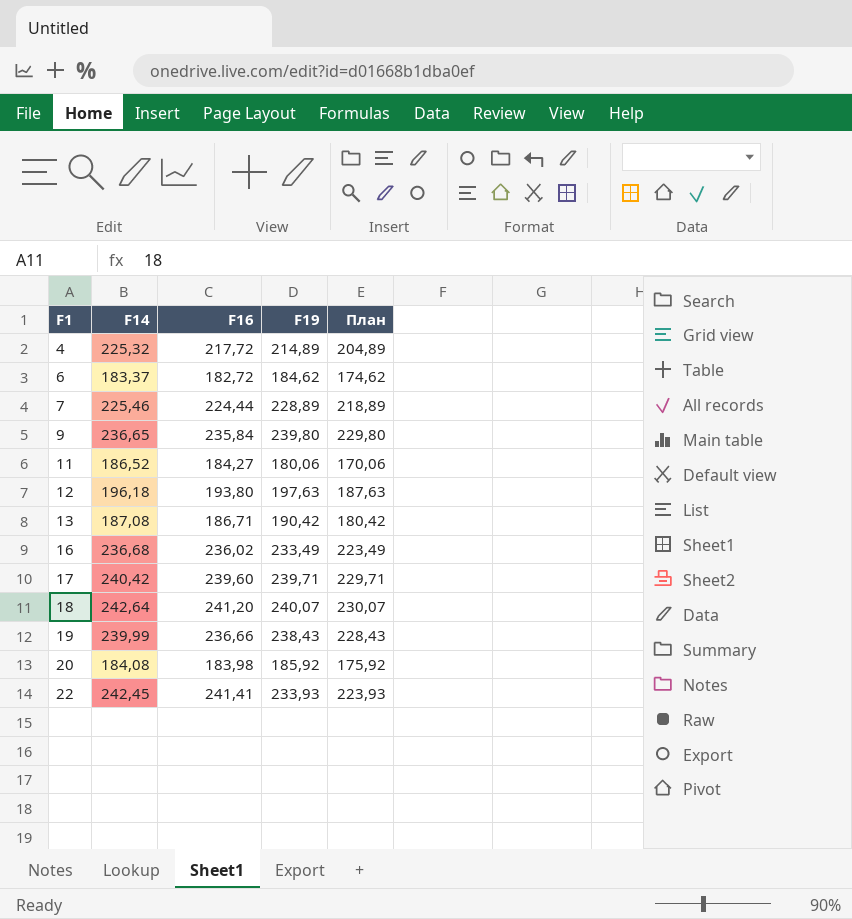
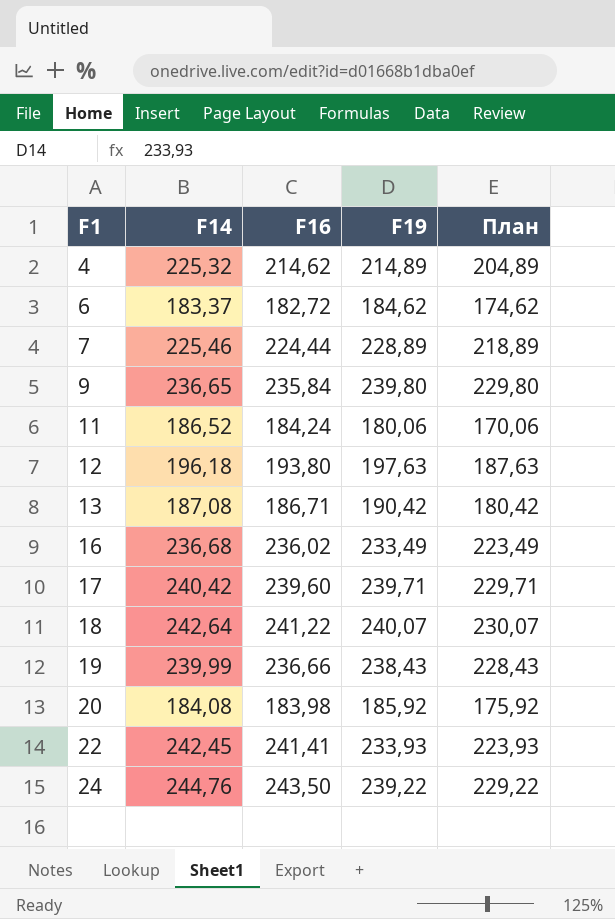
4 | F16: 217,72 -> 214,62
11 | F16: 184,27 -> 184,24
18 | F16: 241,20 -> 241,22
row 24: none -> 244,76 | 243,50 | 239,22 | 229,22

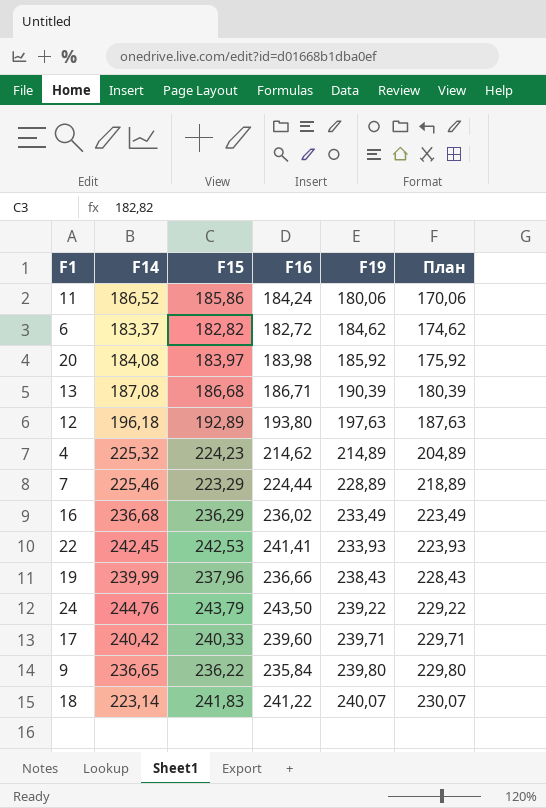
row order: F1 ascending -> F19 ascending
column F15 | position: none -> 3
13 | F19: 190,42 -> 190,39
13 | План: 180,42 -> 180,39
18 | F14: 242,64 -> 223,14

